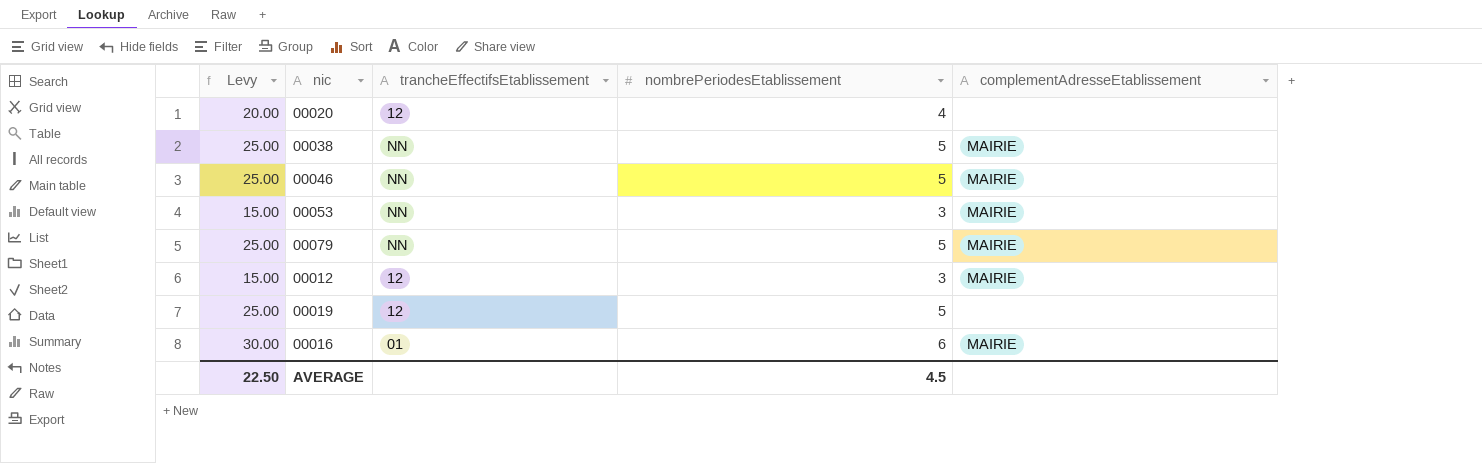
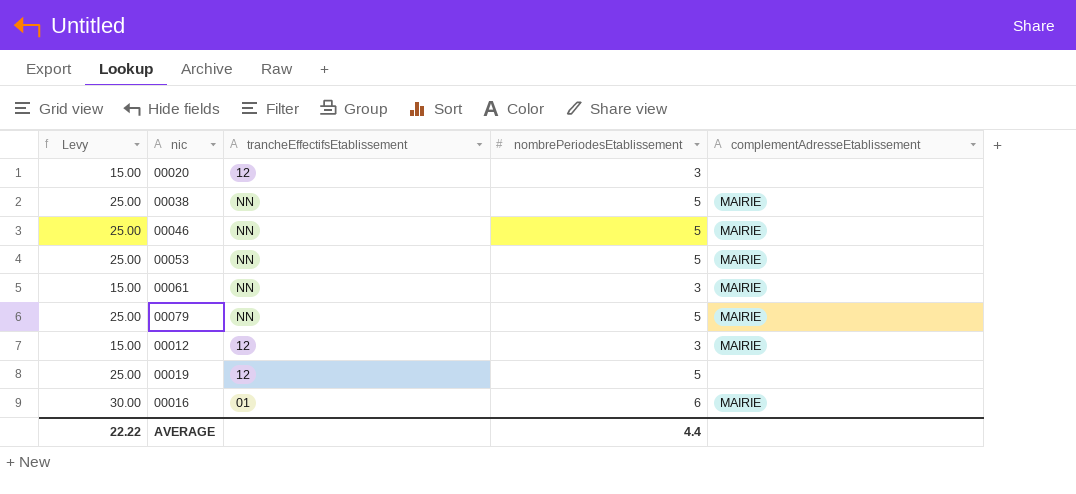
00020 | Levy: 20.00 -> 15.00
00020 | nombrePeriodesEtablissement: 4 -> 3
00053 | Levy: 15.00 -> 25.00
00053 | nombrePeriodesEtablissement: 3 -> 5
row 00061: none -> 15.00 | NN | 3 | MAIRIE
AVERAGE | Levy: 22.50 -> 22.22
AVERAGE | nombrePeriodesEtablissement: 4.5 -> 4.4

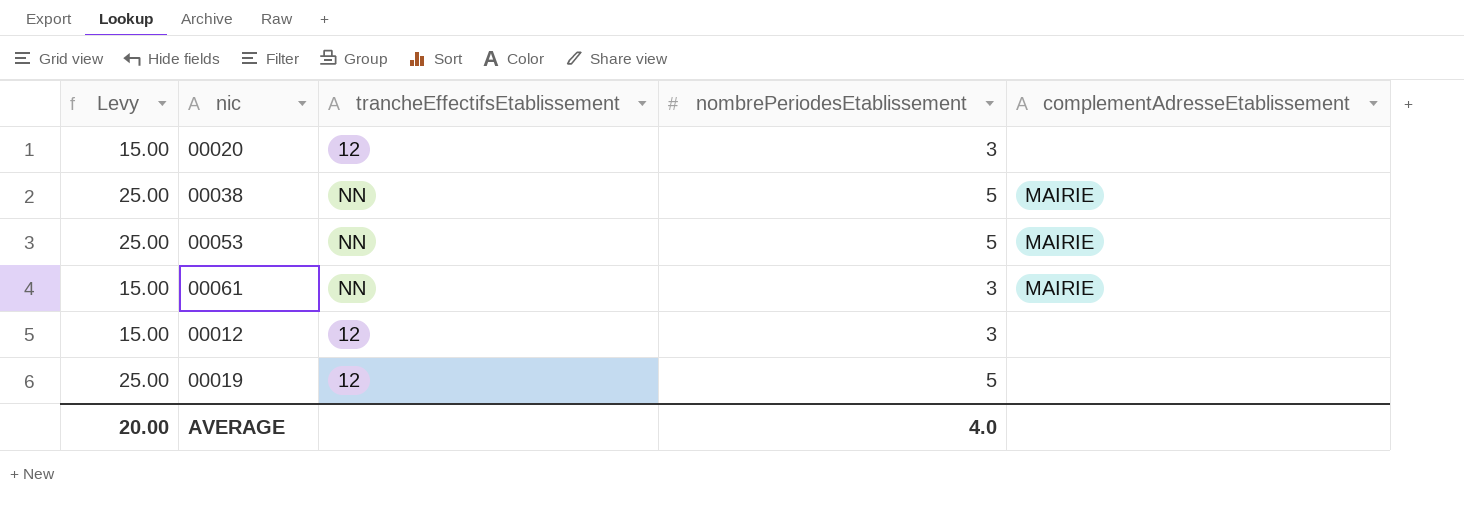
row 00046: 25.00 | NN | 5 | MAIRIE -> none
row 00079: 25.00 | NN | 5 | MAIRIE -> none
row 00016: 30.00 | 01 | 6 | MAIRIE -> none
00012 | complementAdresseEtablissement: MAIRIE -> none
AVERAGE | Levy: 22.22 -> 20.00
AVERAGE | nombrePeriodesEtablissement: 4.4 -> 4.0

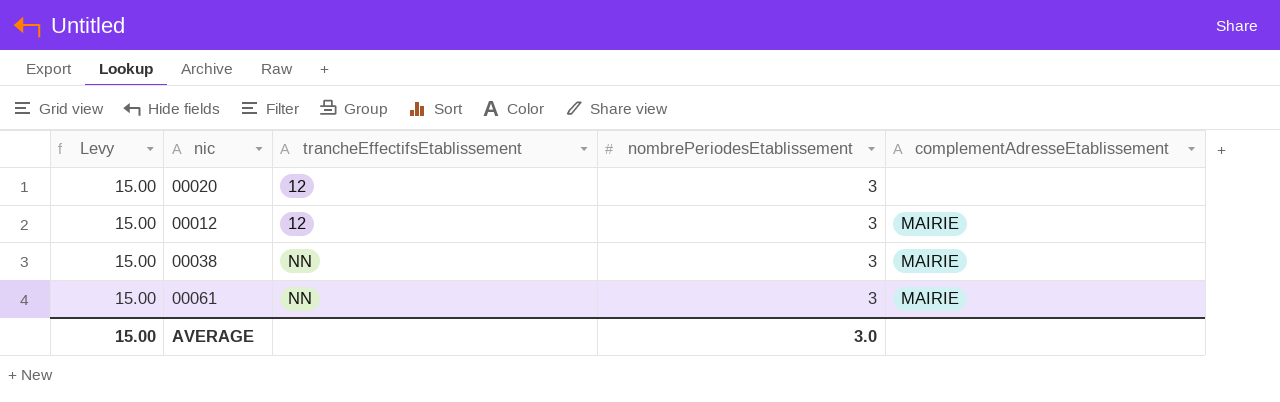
row order: none -> trancheEffectifsEtablissement ascending
row 00053: 25.00 | NN | 5 | MAIRIE -> none
row 00019: 25.00 | 12 | 5 | none -> none
00012 | complementAdresseEtablissement: none -> MAIRIE
00038 | Levy: 25.00 -> 15.00
00038 | nombrePeriodesEtablissement: 5 -> 3
AVERAGE | Levy: 20.00 -> 15.00
AVERAGE | nombrePeriodesEtablissement: 4.0 -> 3.0

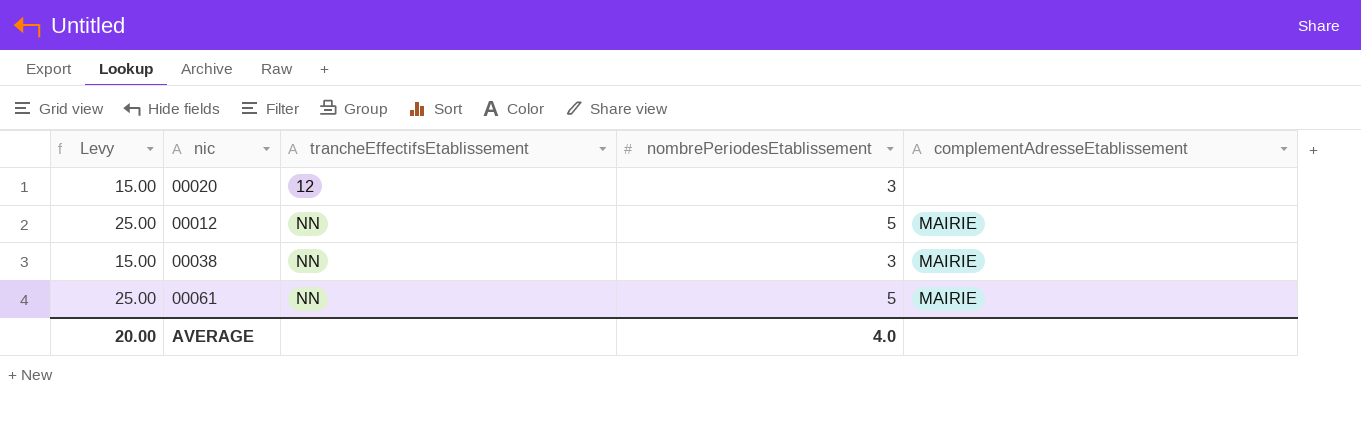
00012 | Levy: 15.00 -> 25.00
00012 | trancheEffectifsEtablissement: 12 -> NN
00012 | nombrePeriodesEtablissement: 3 -> 5
00061 | Levy: 15.00 -> 25.00
00061 | nombrePeriodesEtablissement: 3 -> 5
AVERAGE | Levy: 15.00 -> 20.00
AVERAGE | nombrePeriodesEtablissement: 3.0 -> 4.0

